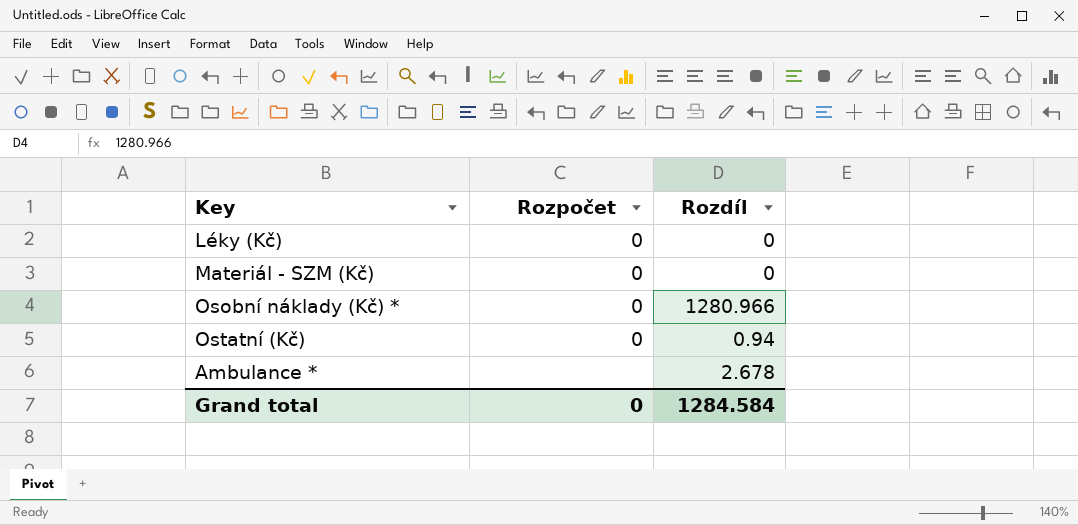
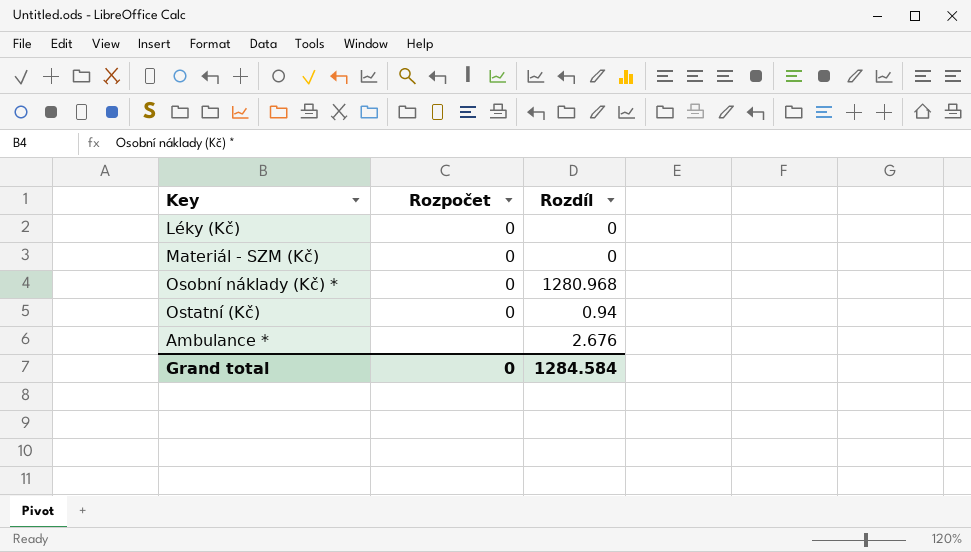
Osobní náklady (Kč) * | Rozdíl: 1280.966 -> 1280.968
Ambulance * | Rozdíl: 2.678 -> 2.676

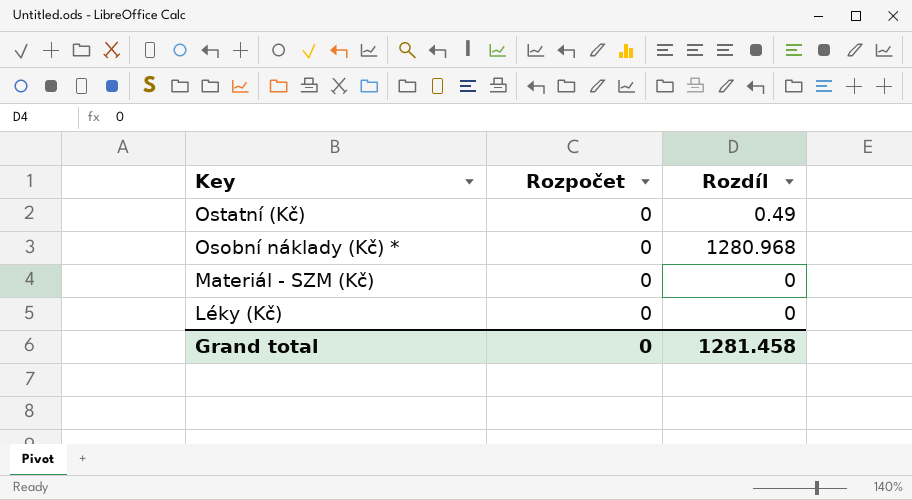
row order: none -> Key descending
row Ambulance *: none | 2.676 -> none
Ostatní (Kč) | Rozdíl: 0.94 -> 0.49
Grand total | Rozdíl: 1284.584 -> 1281.458

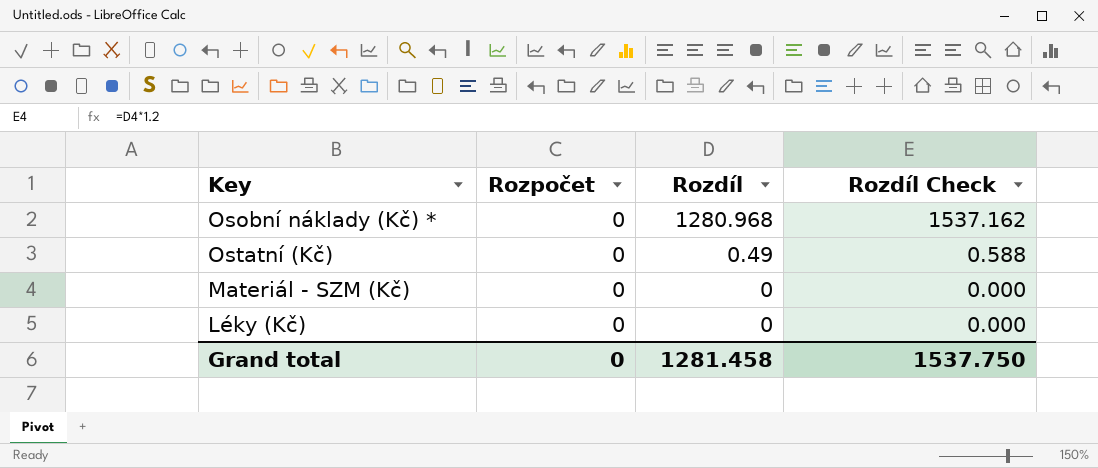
row order: Key descending -> Rozdíl descending
column Rozdíl Check | formula: none -> [Rozdíl] * 1.2

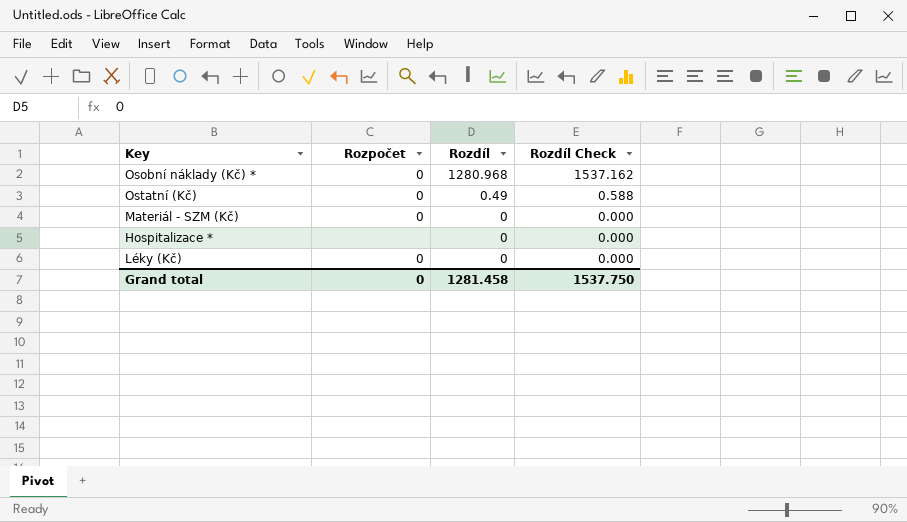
row Hospitalizace *: none -> none | 0 | 0.000

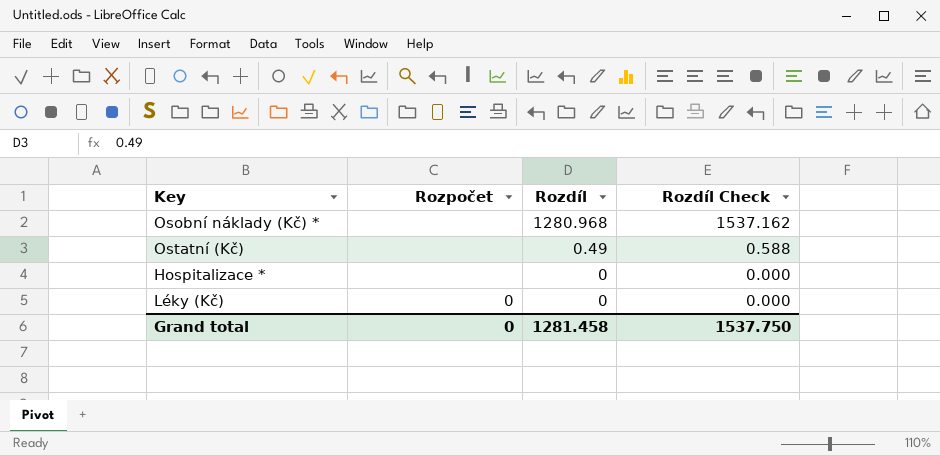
row Materiál - SZM (Kč): 0 | 0 | 0.000 -> none
Osobní náklady (Kč) * | Rozpočet: 0 -> none
Ostatní (Kč) | Rozpočet: 0 -> none

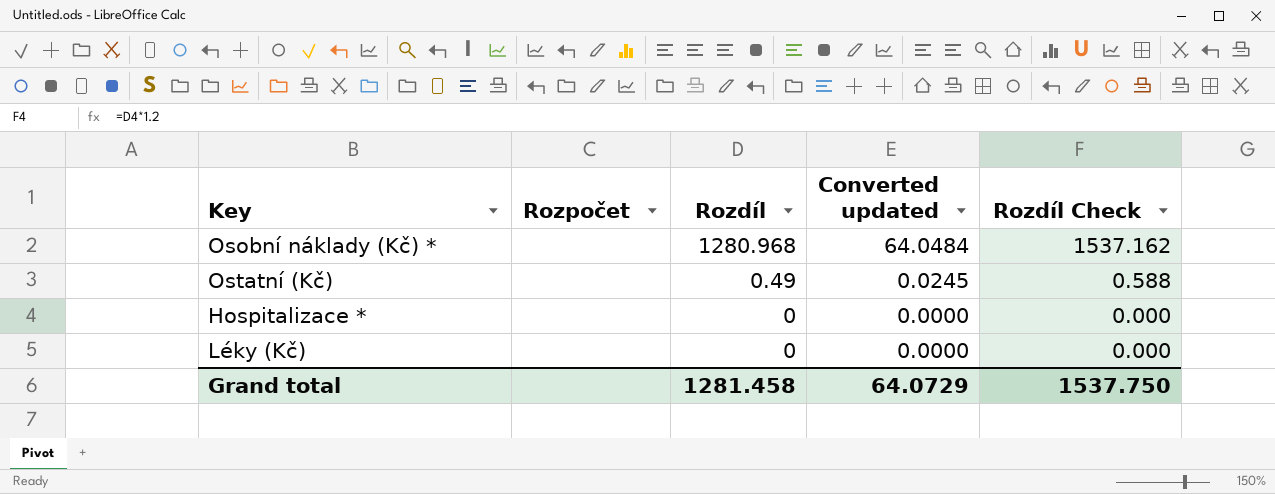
column Converted updated | formula: none -> [Rozdíl] * 0.05
Léky (Kč) | Rozpočet: 0 -> none
Grand total | Rozpočet: 0 -> none

